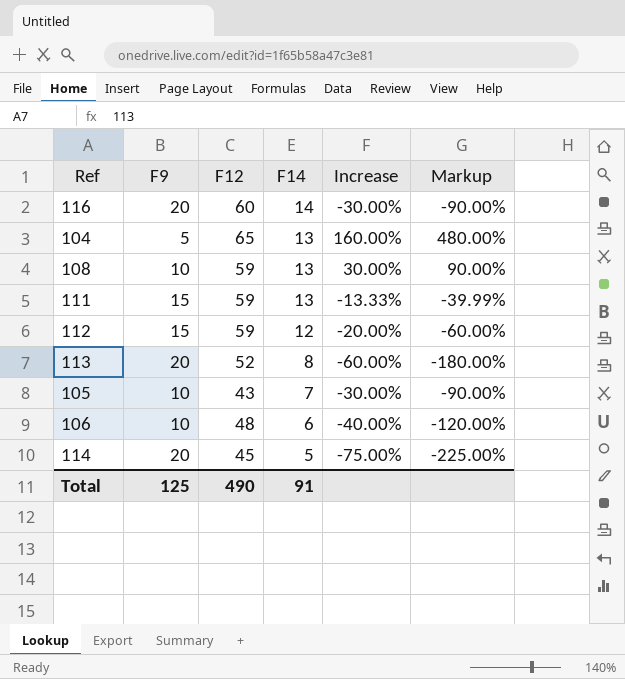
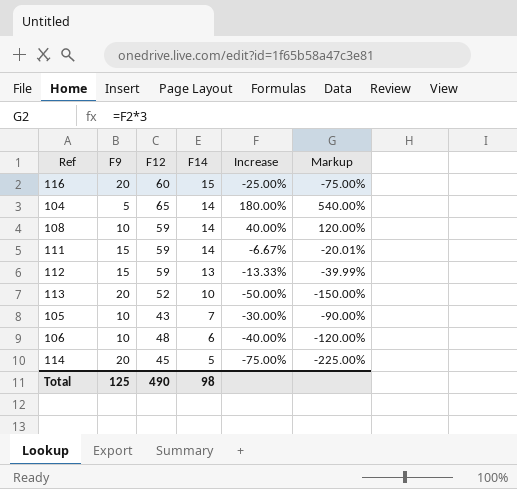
116 | F14: 14 -> 15
116 | Increase: -30.00% -> -25.00%
116 | Markup: -90.00% -> -75.00%
104 | F14: 13 -> 14
104 | Increase: 160.00% -> 180.00%
104 | Markup: 480.00% -> 540.00%
108 | F14: 13 -> 14
108 | Increase: 30.00% -> 40.00%
108 | Markup: 90.00% -> 120.00%
111 | F14: 13 -> 14
111 | Increase: -13.33% -> -6.67%
111 | Markup: -39.99% -> -20.01%
112 | F14: 12 -> 13
112 | Increase: -20.00% -> -13.33%
112 | Markup: -60.00% -> -39.99%
113 | F14: 8 -> 10
113 | Increase: -60.00% -> -50.00%
113 | Markup: -180.00% -> -150.00%
Total | F14: 91 -> 98

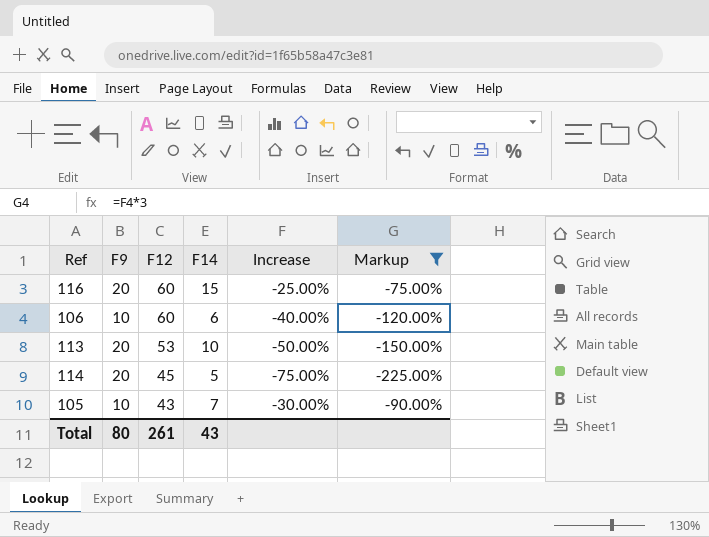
filter: none -> Markup <= -75.00%
row order: F14 descending -> F12 descending
106 | F12: 48 -> 60
113 | F12: 52 -> 53
Total | F9: 125 -> 80
Total | F12: 490 -> 261
Total | F14: 98 -> 43

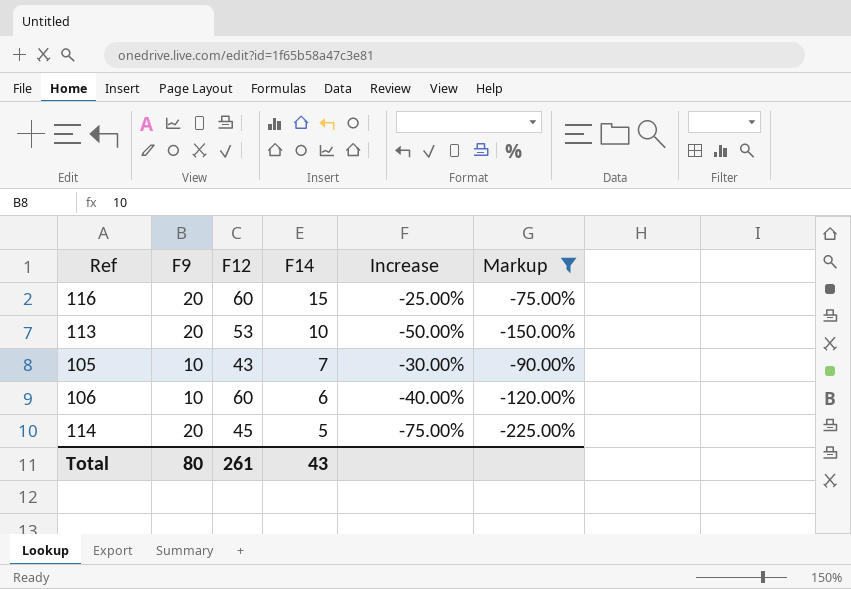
row order: F12 descending -> F14 descending

